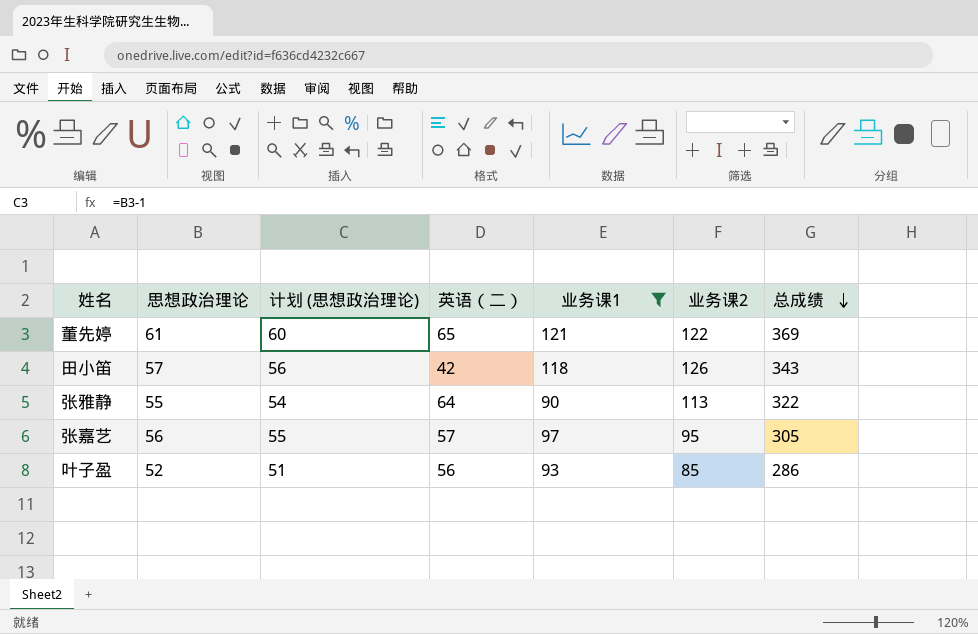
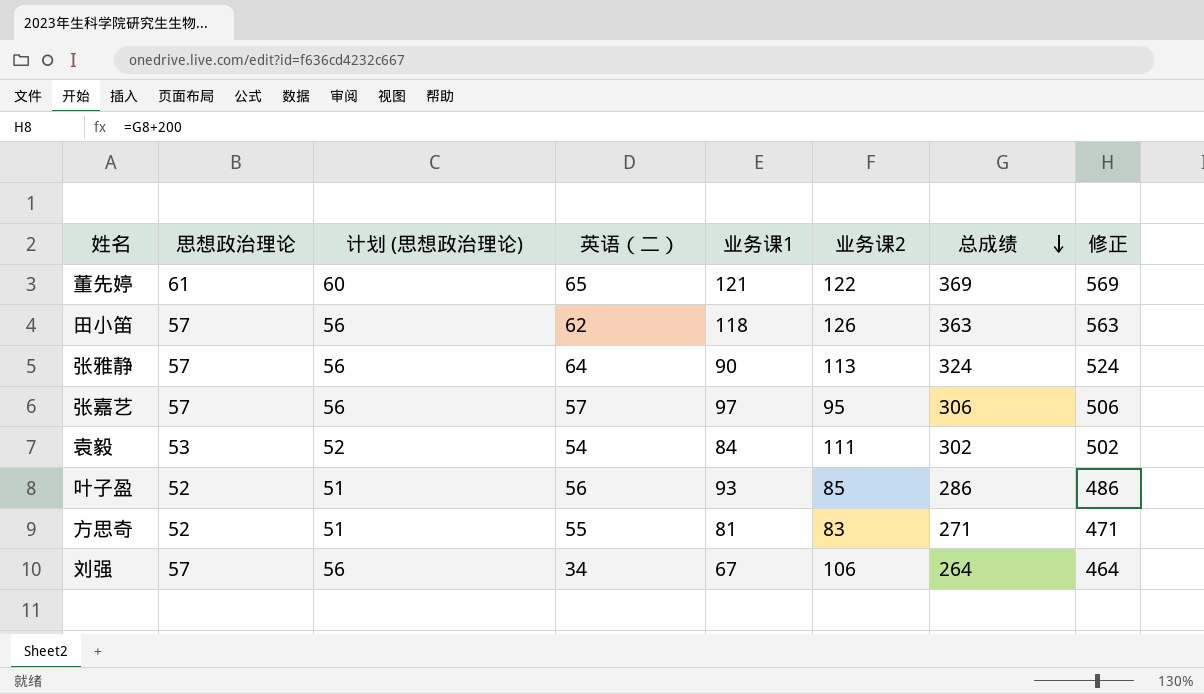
filter: 业务课1 >= 90 -> none
column 修正 | formula: none -> [总成绩] + 200
田小笛 | 英语（二）: 42 -> 62
田小笛 | 总成绩: 343 -> 363
张雅静 | 思想政治理论: 55 -> 57
张雅静 | 计划 (思想政治理论): 54 -> 56
张雅静 | 总成绩: 322 -> 324
张嘉艺 | 思想政治理论: 56 -> 57
张嘉艺 | 计划 (思想政治理论): 55 -> 56
张嘉艺 | 总成绩: 305 -> 306

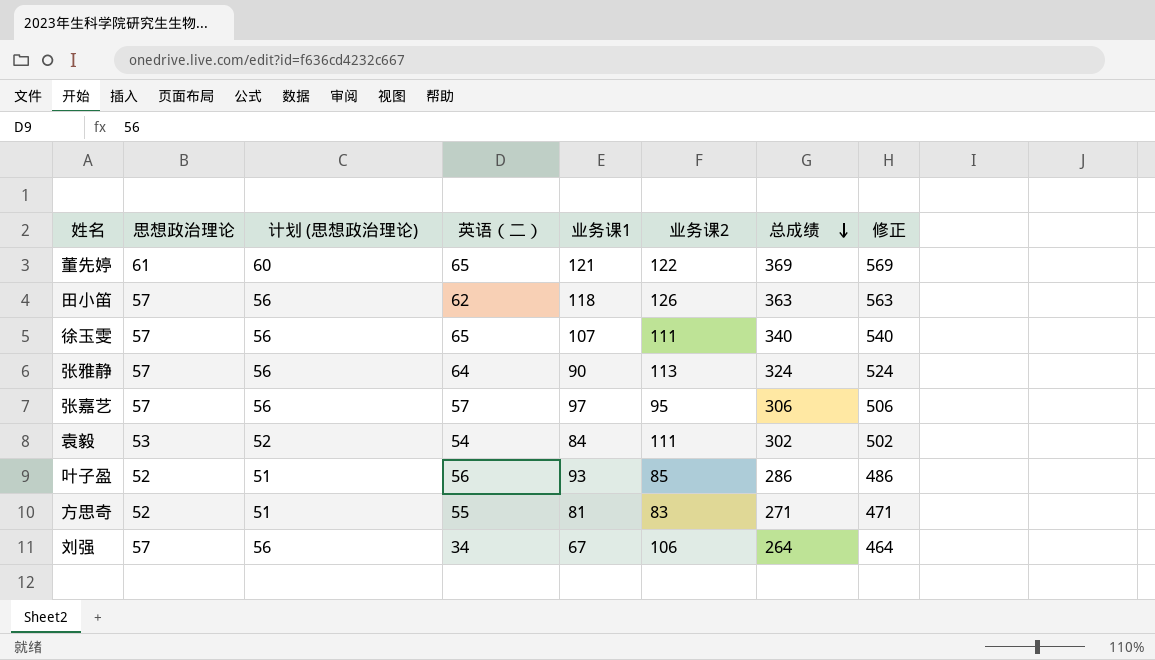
row 徐玉雯: none -> 57 | 56 | 65 | 107 | 111 | 340 | 540

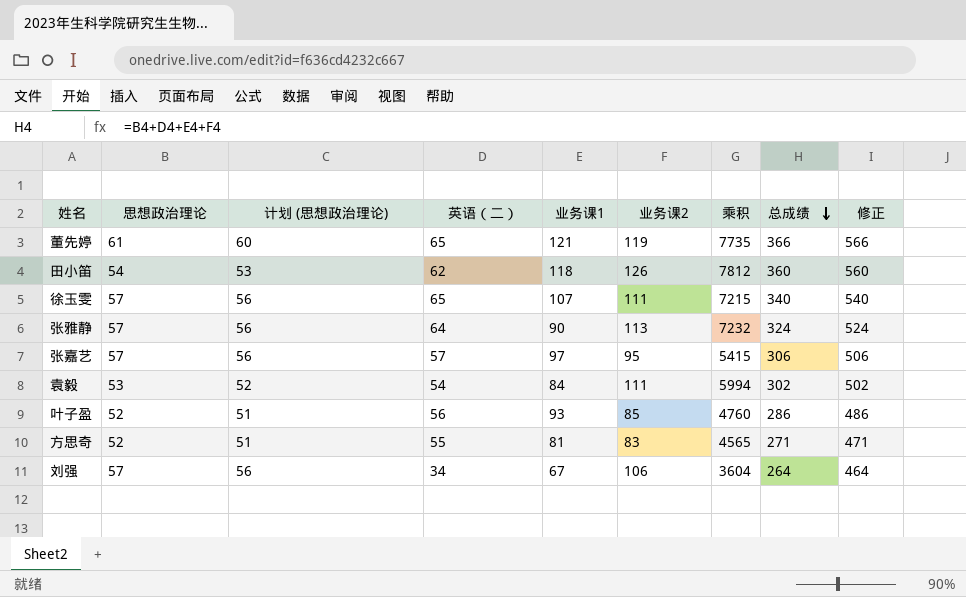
column 乘积 | formula: none -> [英语（二）] * [业务课2]
董先婷 | 业务课2: 122 -> 119
董先婷 | 总成绩: 369 -> 366
董先婷 | 修正: 569 -> 566
田小笛 | 思想政治理论: 57 -> 54
田小笛 | 计划 (思想政治理论): 56 -> 53
田小笛 | 总成绩: 363 -> 360
田小笛 | 修正: 563 -> 560

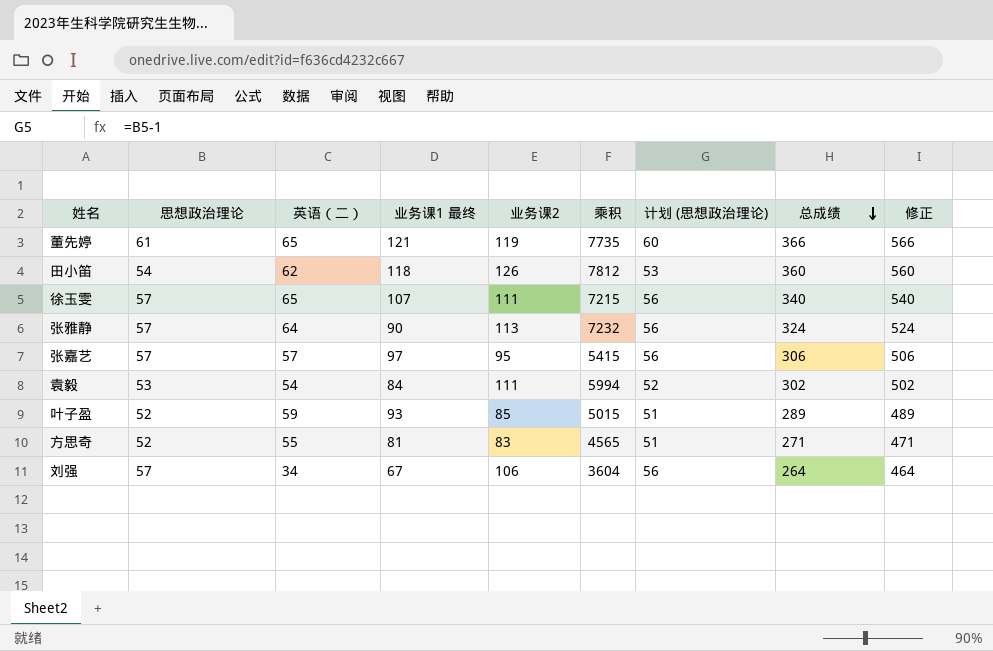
column name: 业务课1 -> 业务课1 最终
column 计划 (思想政治理论) | position: 3 -> 7
叶子盈 | 英语（二）: 56 -> 59
叶子盈 | 乘积: 4760 -> 5015
叶子盈 | 总成绩: 286 -> 289
叶子盈 | 修正: 486 -> 489

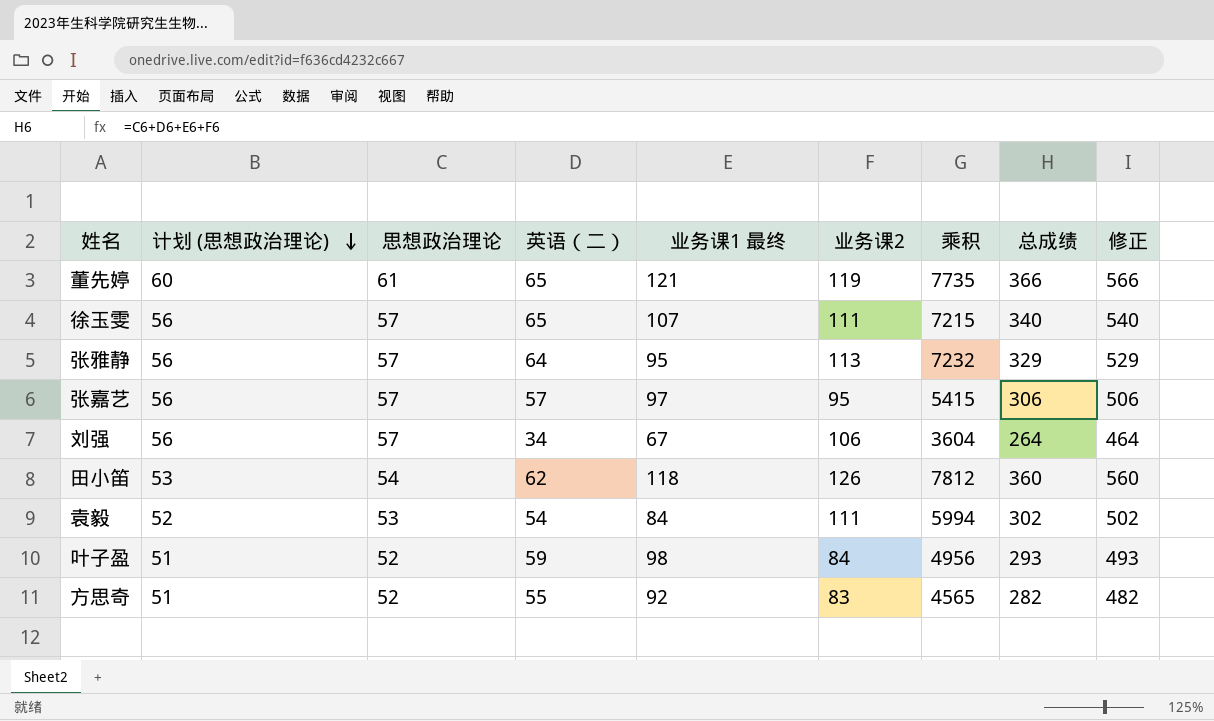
row order: 总成绩 descending -> 计划 (思想政治理论) descending
column 计划 (思想政治理论) | position: 7 -> 2
张雅静 | 业务课1 最终: 90 -> 95
张雅静 | 总成绩: 324 -> 329
张雅静 | 修正: 524 -> 529
叶子盈 | 业务课1 最终: 93 -> 98
叶子盈 | 业务课2: 85 -> 84
叶子盈 | 乘积: 5015 -> 4956
叶子盈 | 总成绩: 289 -> 293
叶子盈 | 修正: 489 -> 493
方思奇 | 业务课1 最终: 81 -> 92
方思奇 | 总成绩: 271 -> 282
方思奇 | 修正: 471 -> 482

